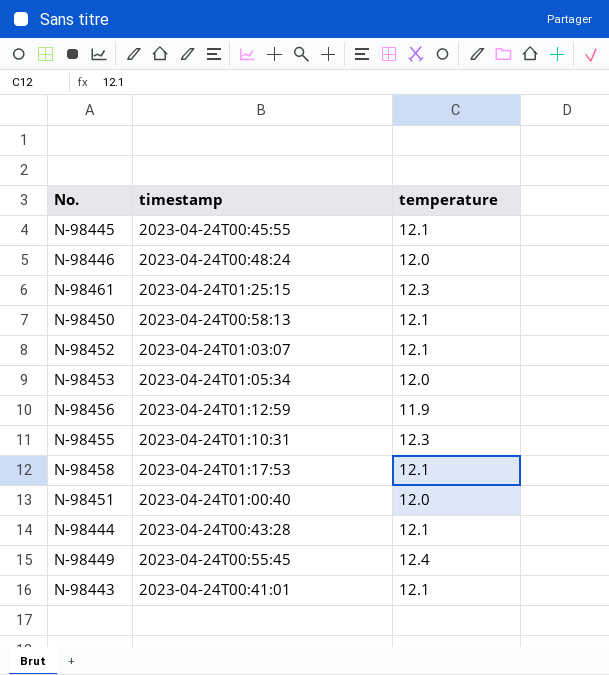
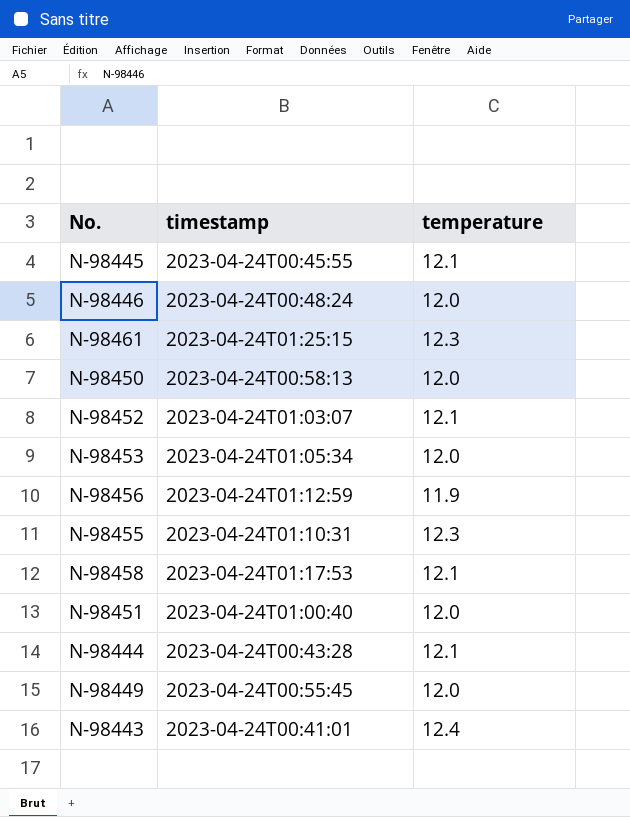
N-98450 | temperature: 12.1 -> 12.0
N-98449 | temperature: 12.4 -> 12.0
N-98443 | temperature: 12.1 -> 12.4

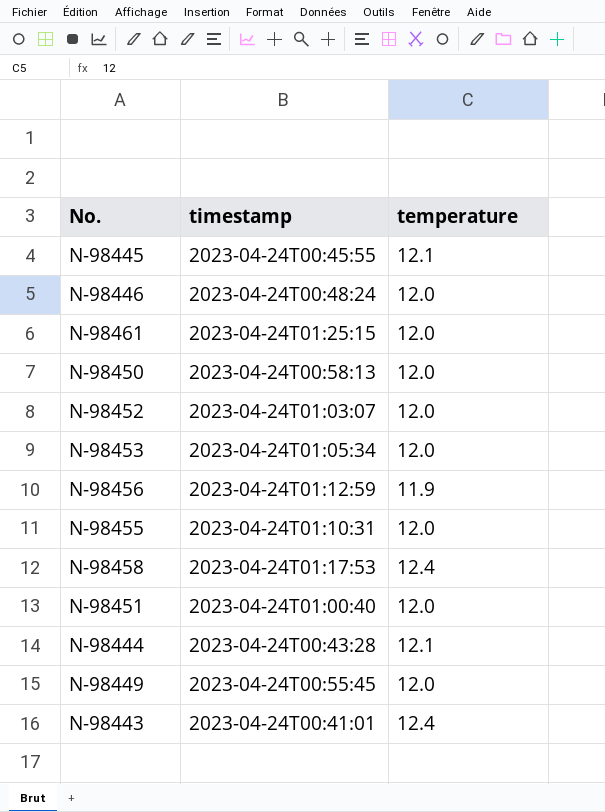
N-98461 | temperature: 12.3 -> 12.0
N-98452 | temperature: 12.1 -> 12.0
N-98455 | temperature: 12.3 -> 12.0
N-98458 | temperature: 12.1 -> 12.4

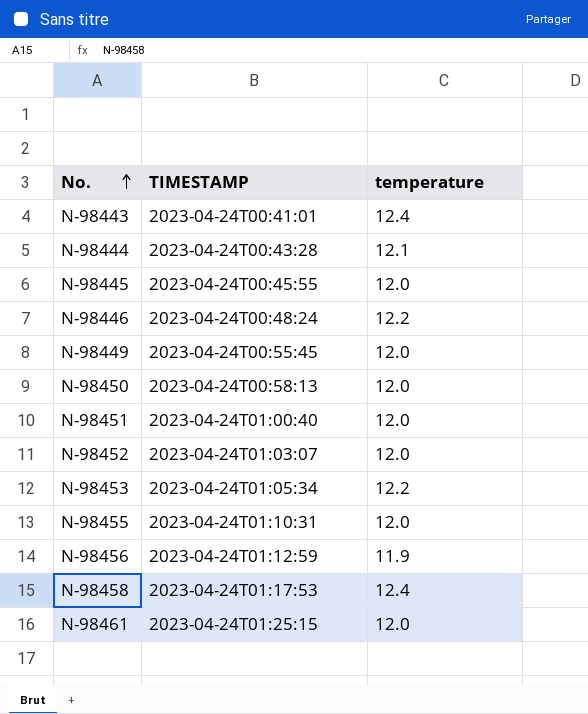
row order: none -> No. ascending
column name: timestamp -> TIMESTAMP
N-98445 | temperature: 12.1 -> 12.0
N-98446 | temperature: 12.0 -> 12.2
N-98453 | temperature: 12.0 -> 12.2

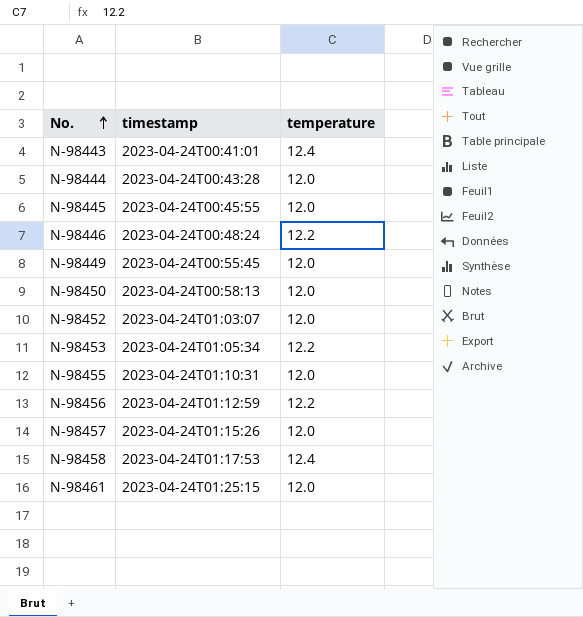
column name: TIMESTAMP -> timestamp
row N-98451: 2023-04-24T01:00:40 | 12.0 -> none
N-98444 | temperature: 12.1 -> 12.0
N-98456 | temperature: 11.9 -> 12.2
row N-98457: none -> 2023-04-24T01:15:26 | 12.0

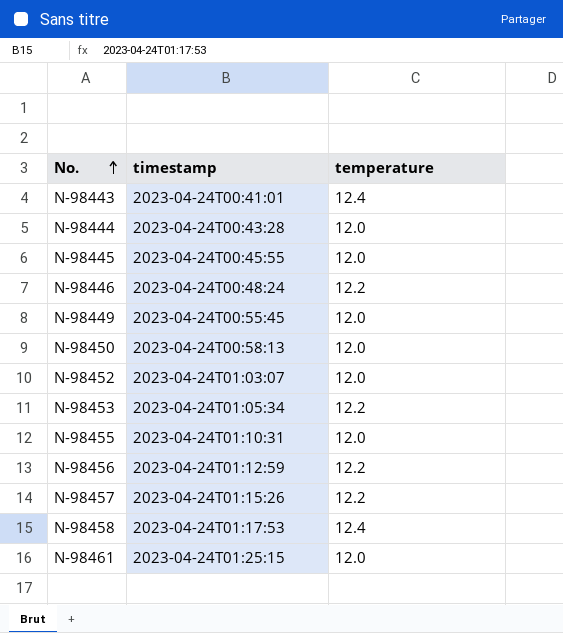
N-98457 | temperature: 12.0 -> 12.2

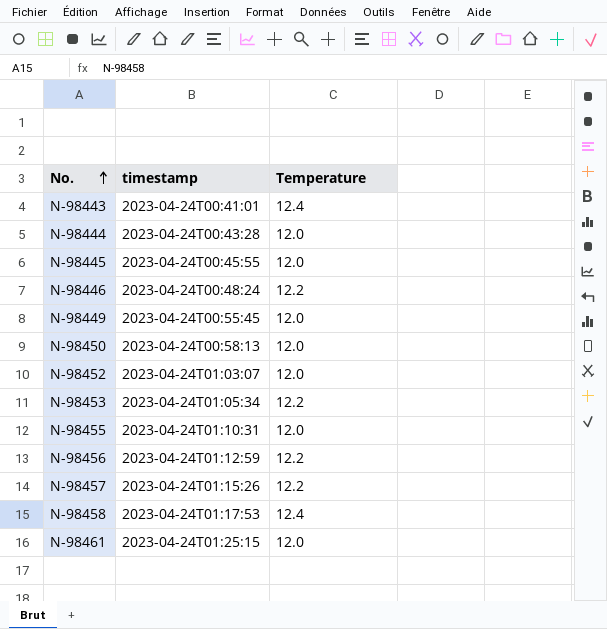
column name: temperature -> Temperature

